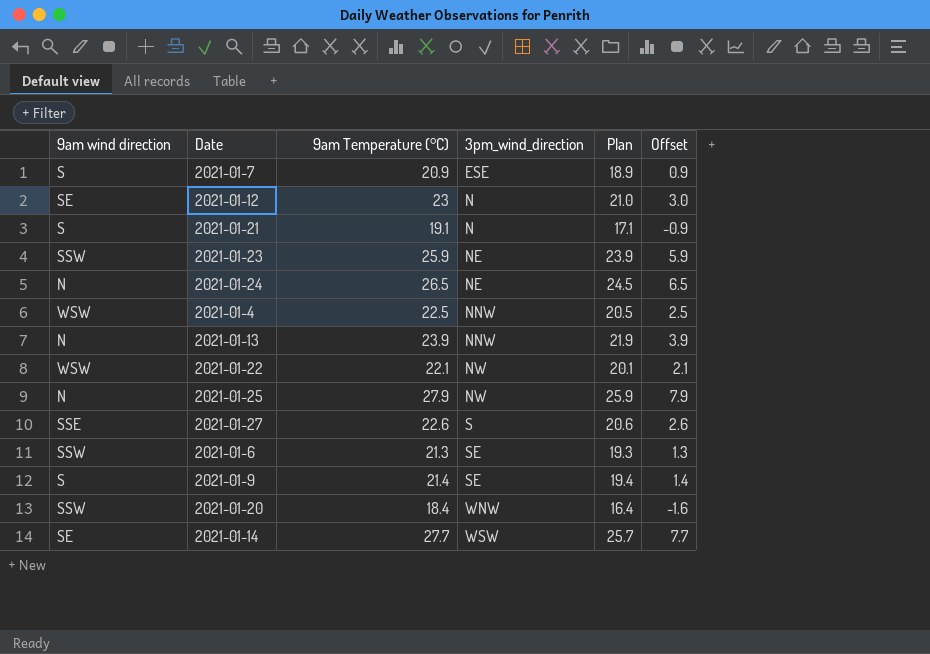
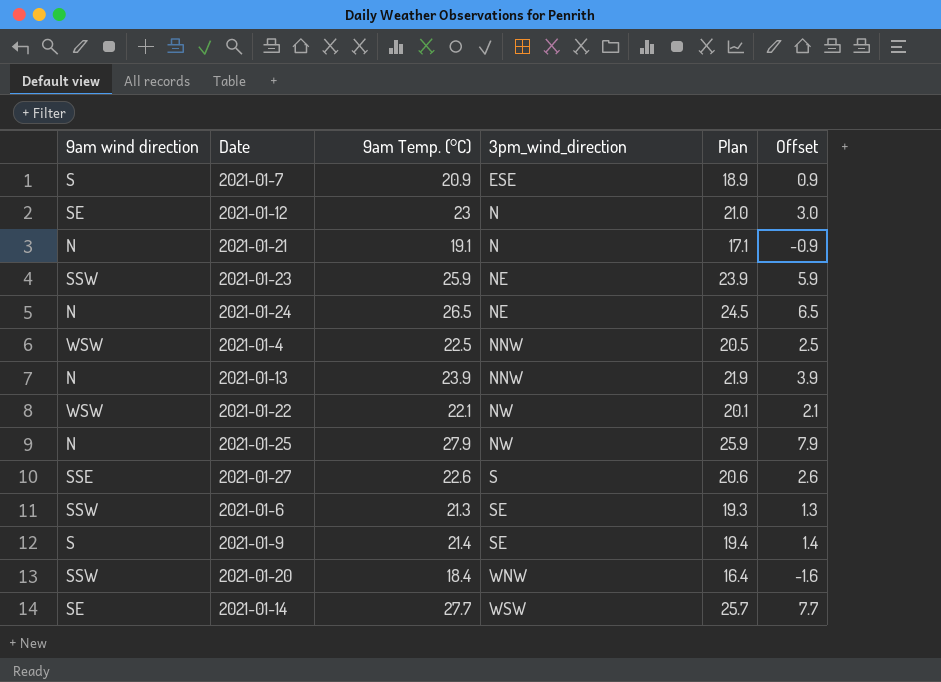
column name: 9am Temperature (°C) -> 9am Temp. (°C)
2021-01-21 | 9am wind direction: S -> N

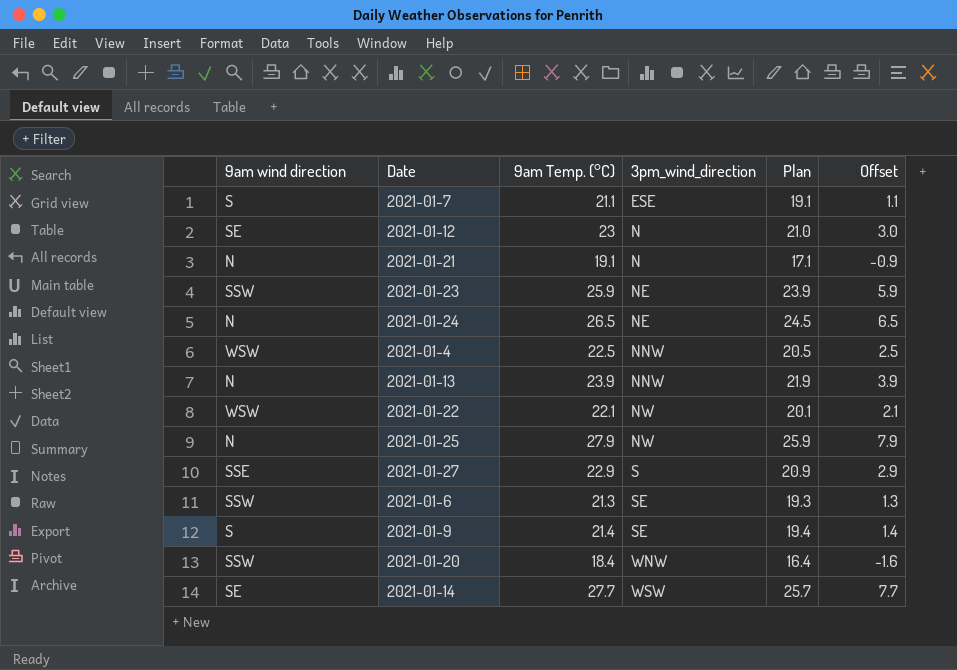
2021-01-7 | 9am Temp. (°C): 20.9 -> 21.1
2021-01-7 | Plan: 18.9 -> 19.1
2021-01-7 | Offset: 0.9 -> 1.1
2021-01-27 | 9am Temp. (°C): 22.6 -> 22.9
2021-01-27 | Plan: 20.6 -> 20.9
2021-01-27 | Offset: 2.6 -> 2.9

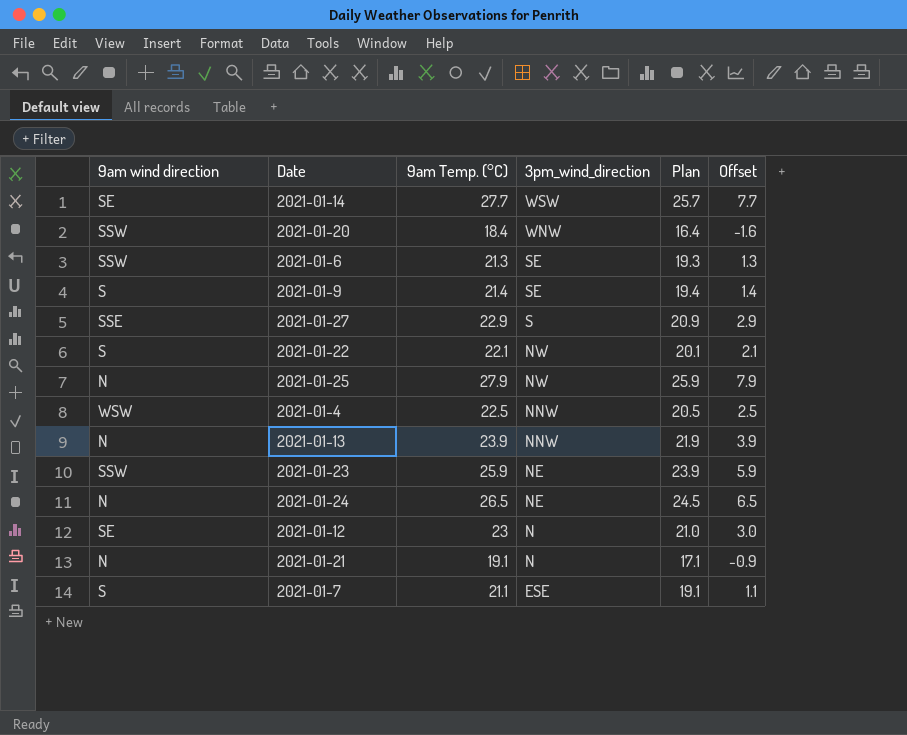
row order: 3pm_wind_direction ascending -> 3pm_wind_direction descending
2021-01-22 | 9am wind direction: WSW -> S

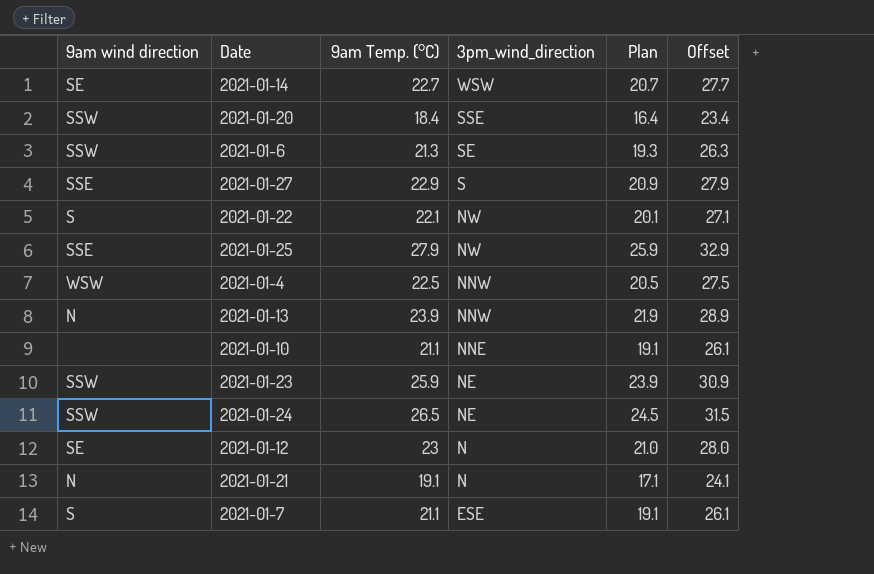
column Offset | formula: [9am Temp. (°C)] - 20 -> [9am Temp. (°C)] + 5
row 2021-01-9: S | 21.4 | SE | 19.4 | 1.4 -> none
2021-01-14 | 9am Temp. (°C): 27.7 -> 22.7
2021-01-14 | Plan: 25.7 -> 20.7
2021-01-20 | 3pm_wind_direction: WNW -> SSE
2021-01-25 | 9am wind direction: N -> SSE
row 2021-01-10: none -> none | 21.1 | NNE | 19.1 | 26.1
2021-01-24 | 9am wind direction: N -> SSW

